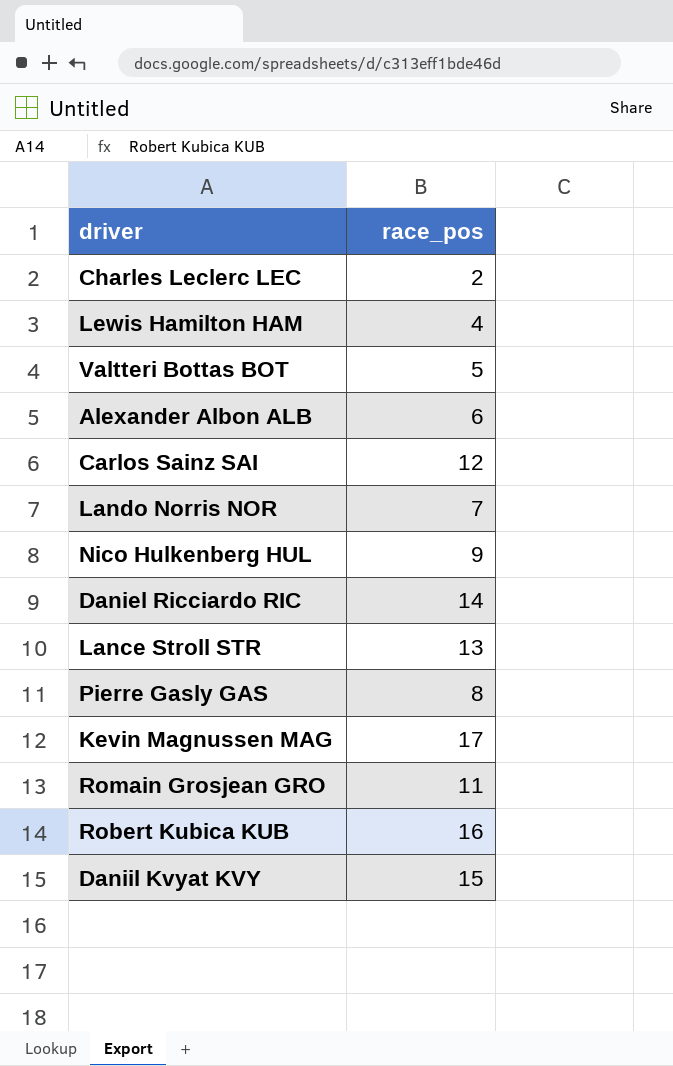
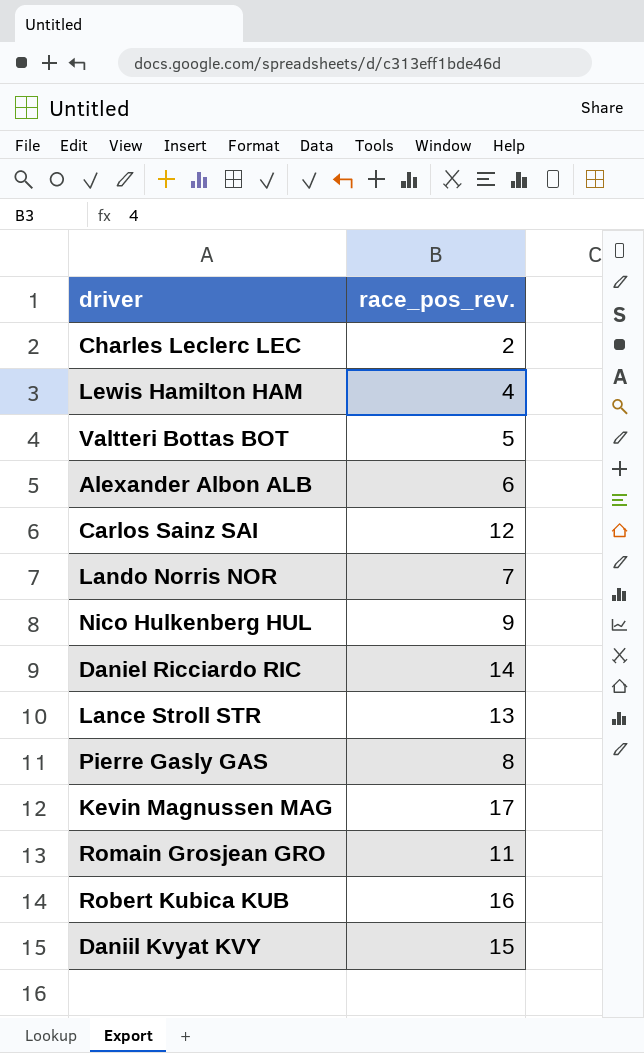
column name: race_pos -> race_pos_rev.

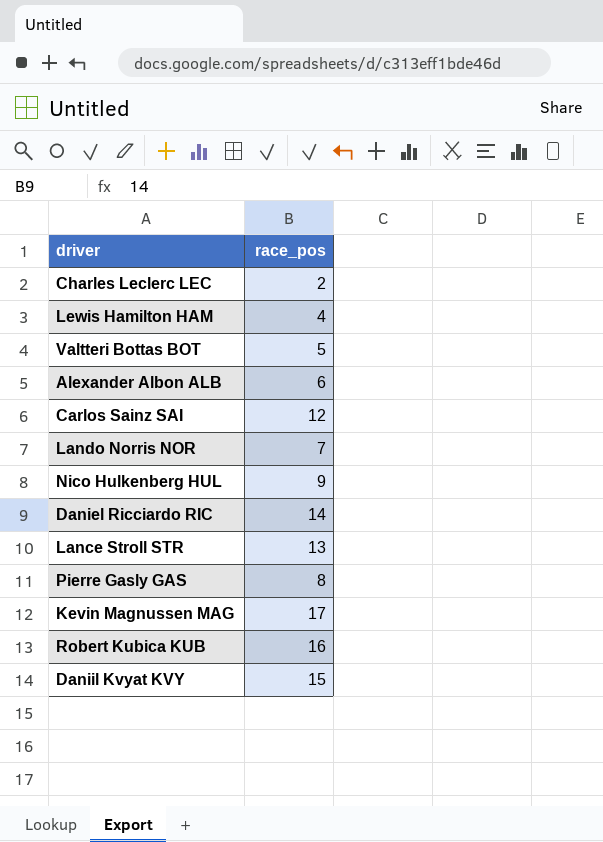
column name: race_pos_rev. -> race_pos
row Romain Grosjean GRO: 11 -> none

